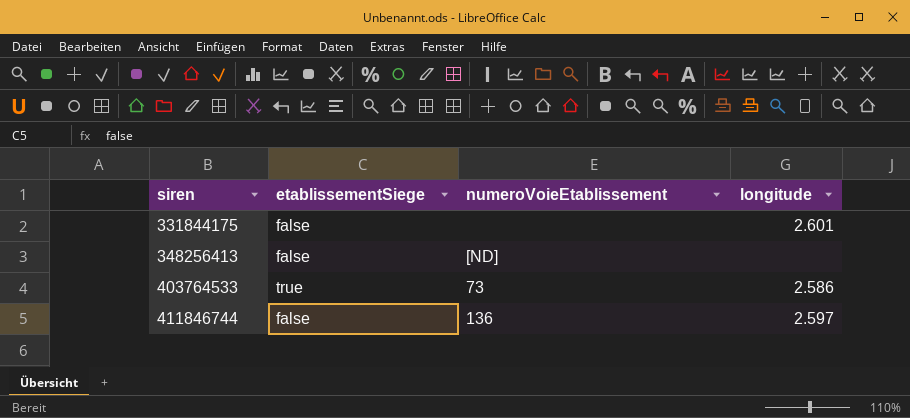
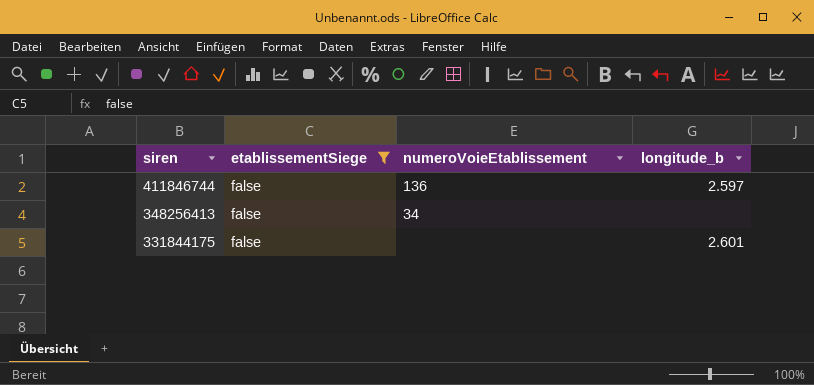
filter: none -> etablissementSiege = false
row order: siren ascending -> siren descending
column name: longitude -> longitude_b
348256413 | numeroVoieEtablissement: [ND] -> 34

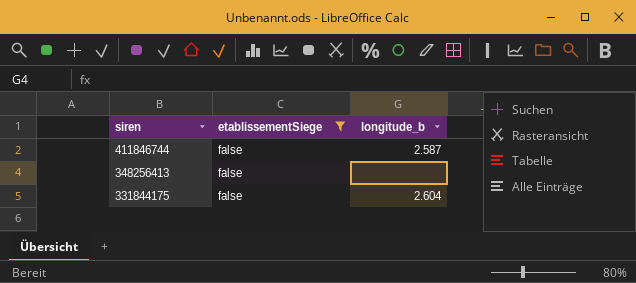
column numeroVoieEtablissement | position: 3 -> none
411846744 | longitude_b: 2.597 -> 2.587
331844175 | longitude_b: 2.601 -> 2.604

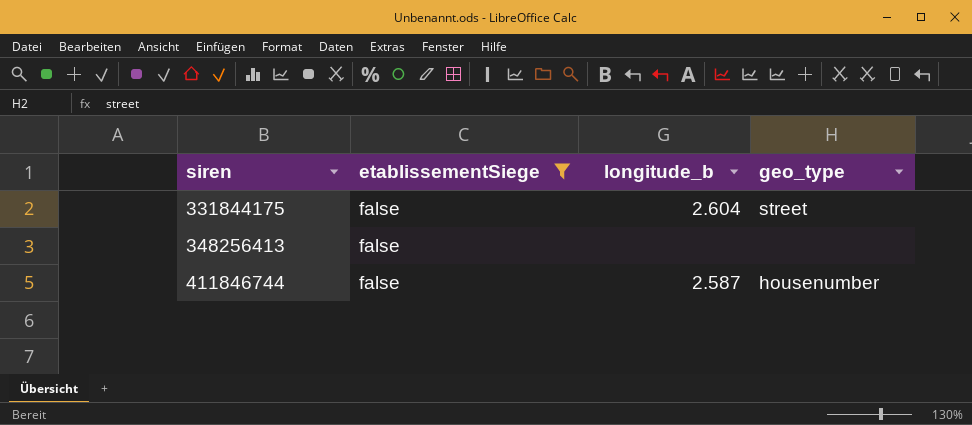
row order: siren descending -> siren ascending
column geo_type | position: none -> 4

